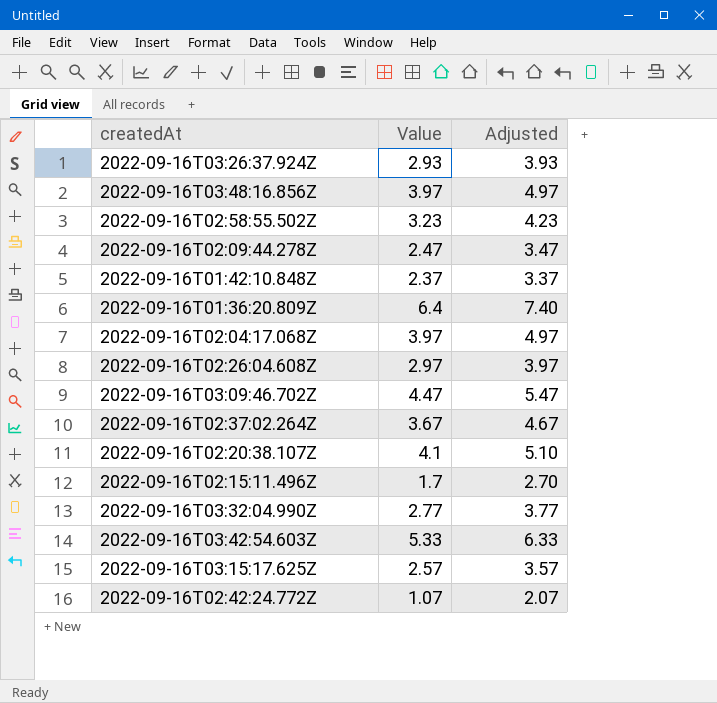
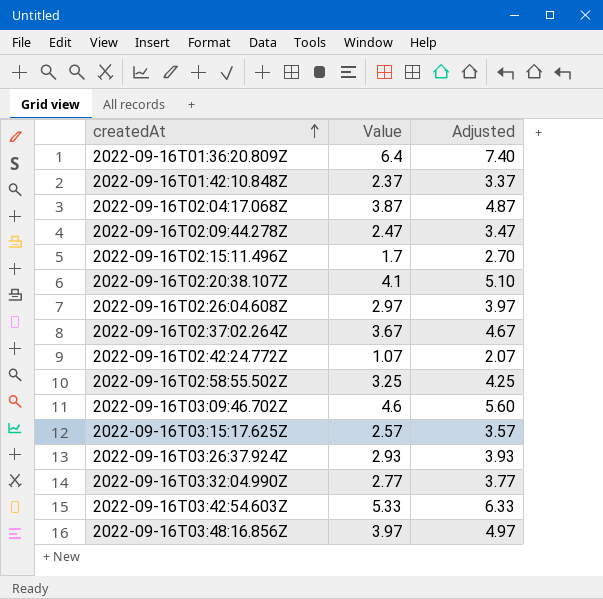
row order: none -> createdAt ascending
2022-09-16T02:04:17.068Z | Value: 3.97 -> 3.87
2022-09-16T02:04:17.068Z | Adjusted: 4.97 -> 4.87
2022-09-16T02:58:55.502Z | Value: 3.23 -> 3.25
2022-09-16T02:58:55.502Z | Adjusted: 4.23 -> 4.25
2022-09-16T03:09:46.702Z | Value: 4.47 -> 4.6
2022-09-16T03:09:46.702Z | Adjusted: 5.47 -> 5.60

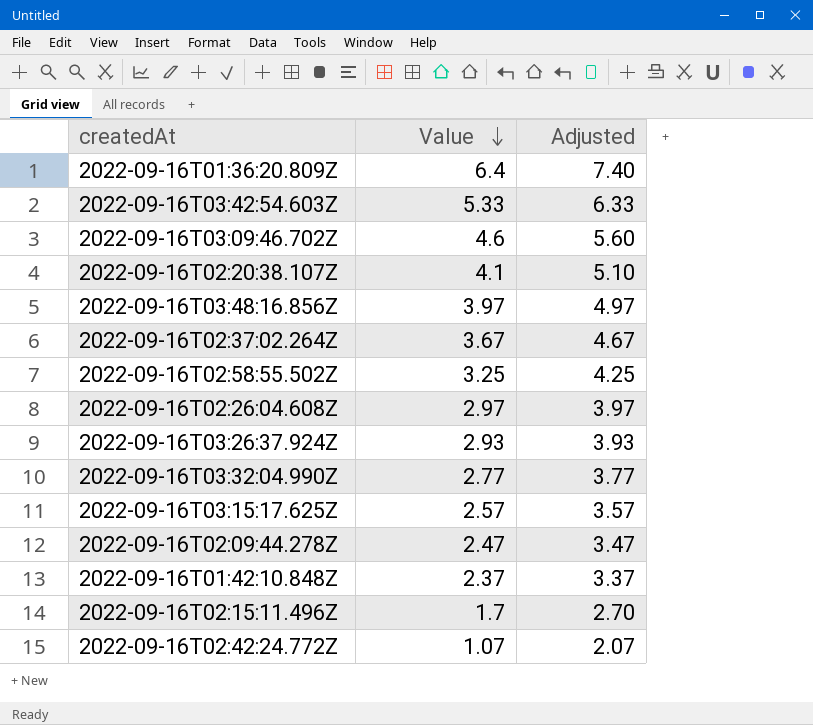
row order: createdAt ascending -> Value descending
row 2022-09-16T02:04:17.068Z: 3.87 | 4.87 -> none

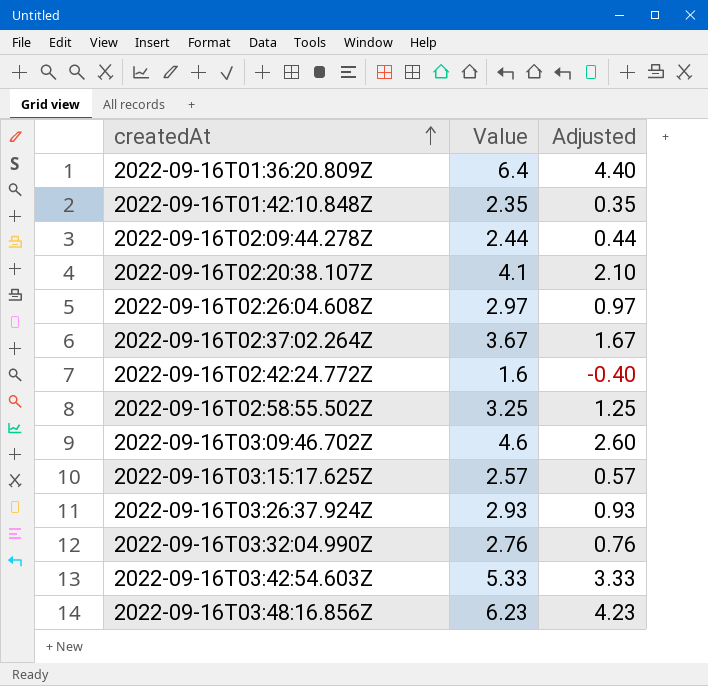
row order: Value descending -> createdAt ascending
column Adjusted | formula: [Value] + 1 -> [Value] - 2
row 2022-09-16T02:15:11.496Z: 1.7 | 2.70 -> none
2022-09-16T01:42:10.848Z | Value: 2.37 -> 2.35
2022-09-16T02:09:44.278Z | Value: 2.47 -> 2.44
2022-09-16T02:42:24.772Z | Value: 1.07 -> 1.6
2022-09-16T03:32:04.990Z | Value: 2.77 -> 2.76
2022-09-16T03:48:16.856Z | Value: 3.97 -> 6.23

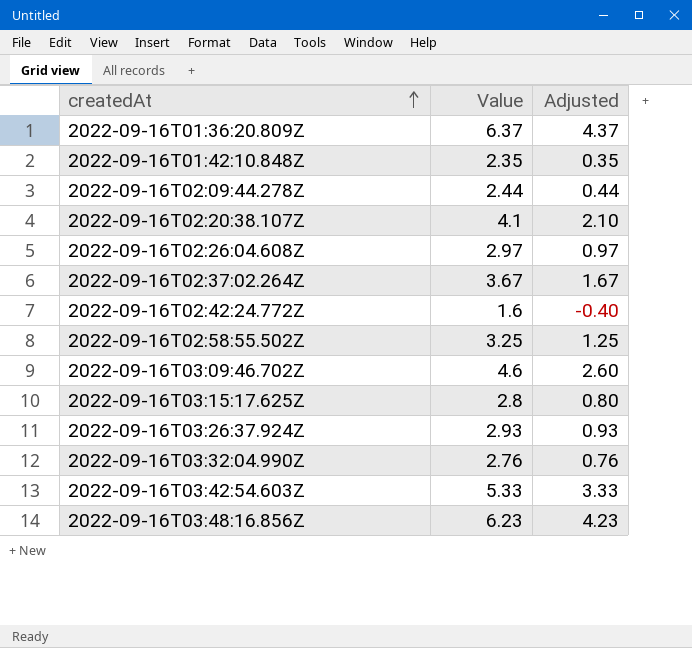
2022-09-16T01:36:20.809Z | Value: 6.4 -> 6.37
2022-09-16T01:36:20.809Z | Adjusted: 4.40 -> 4.37
2022-09-16T03:15:17.625Z | Value: 2.57 -> 2.8
2022-09-16T03:15:17.625Z | Adjusted: 0.57 -> 0.80

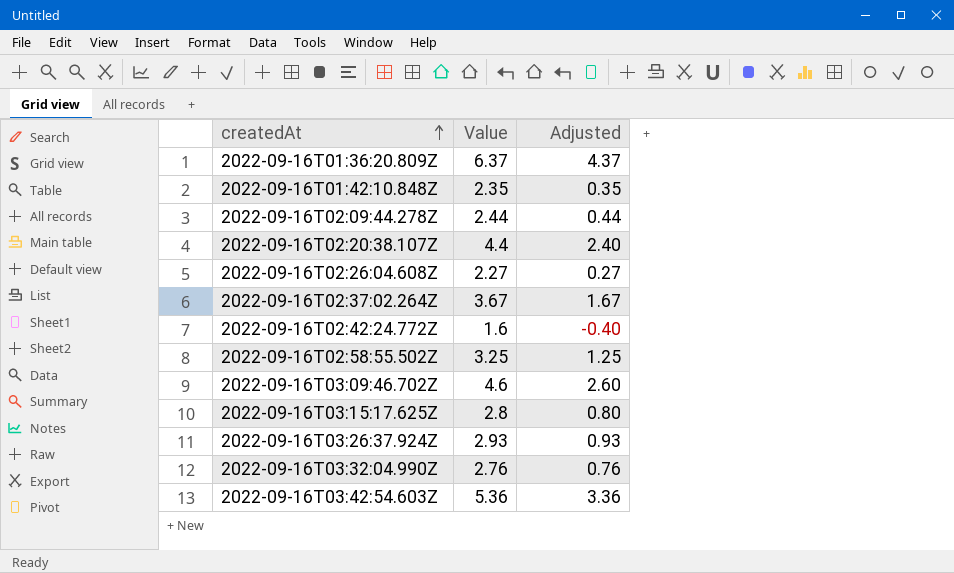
row 2022-09-16T03:48:16.856Z: 6.23 | 4.23 -> none
2022-09-16T02:20:38.107Z | Value: 4.1 -> 4.4
2022-09-16T02:20:38.107Z | Adjusted: 2.10 -> 2.40
2022-09-16T02:26:04.608Z | Value: 2.97 -> 2.27
2022-09-16T02:26:04.608Z | Adjusted: 0.97 -> 0.27
2022-09-16T03:42:54.603Z | Value: 5.33 -> 5.36
2022-09-16T03:42:54.603Z | Adjusted: 3.33 -> 3.36

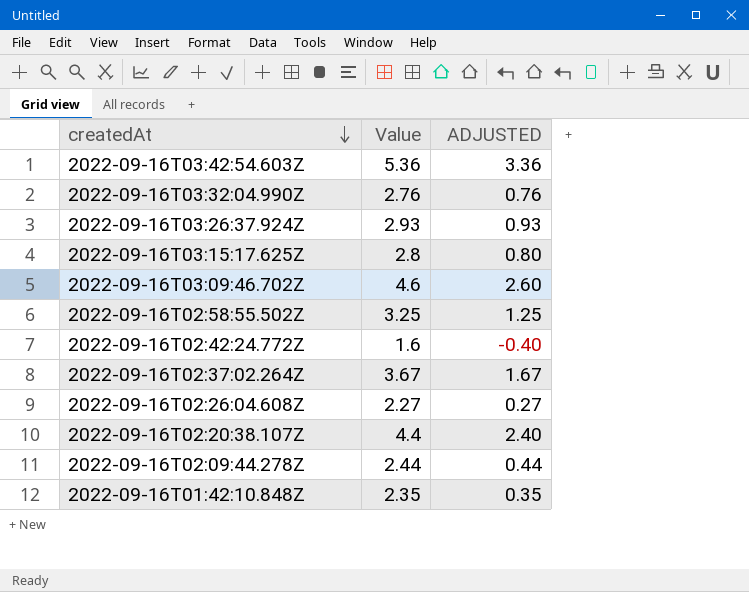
row order: createdAt ascending -> createdAt descending
column name: Adjusted -> ADJUSTED
row 2022-09-16T01:36:20.809Z: 6.37 | 4.37 -> none

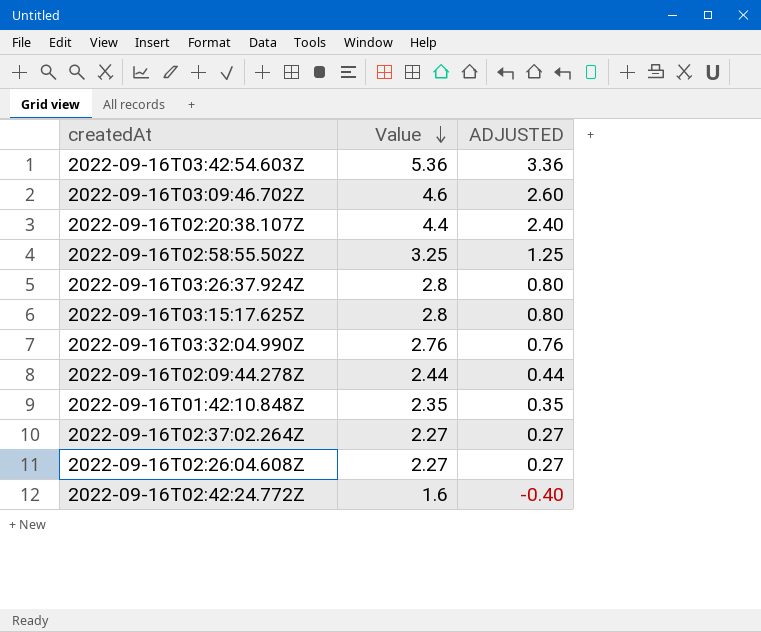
row order: createdAt descending -> Value descending
2022-09-16T03:26:37.924Z | Value: 2.93 -> 2.8
2022-09-16T03:26:37.924Z | ADJUSTED: 0.93 -> 0.80
2022-09-16T02:37:02.264Z | Value: 3.67 -> 2.27
2022-09-16T02:37:02.264Z | ADJUSTED: 1.67 -> 0.27

